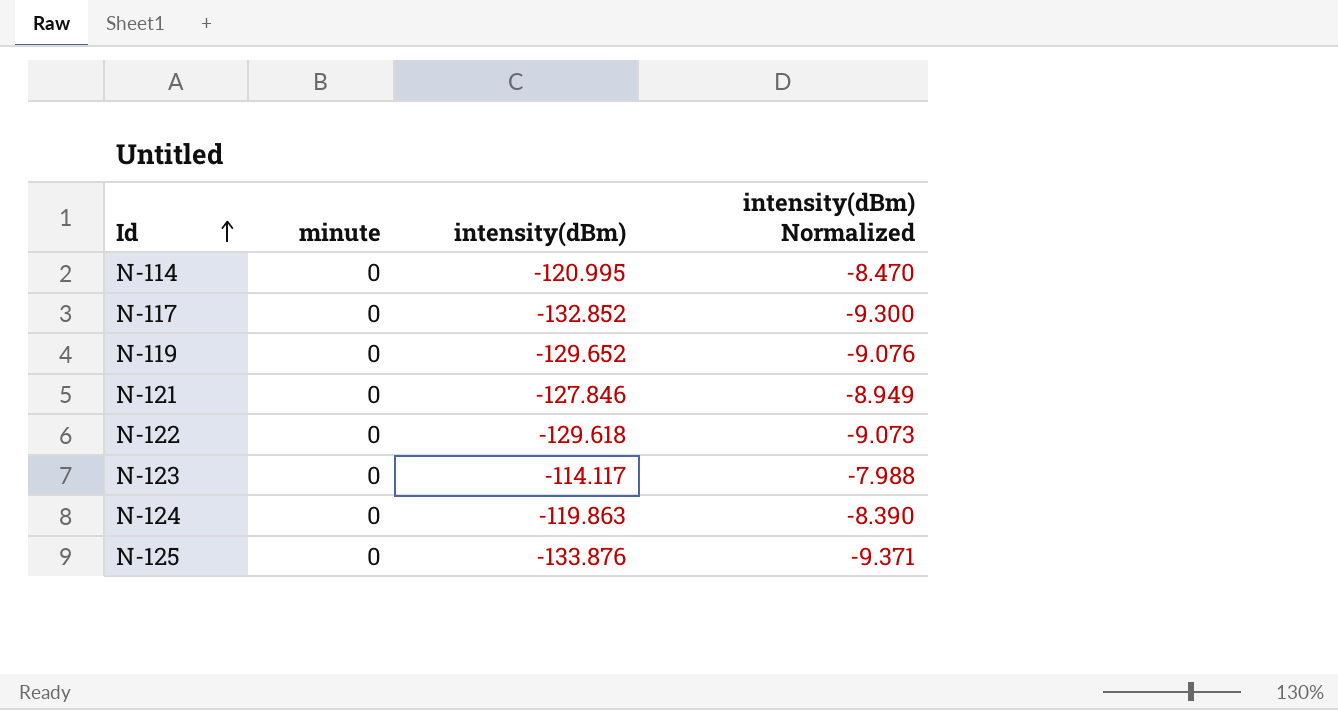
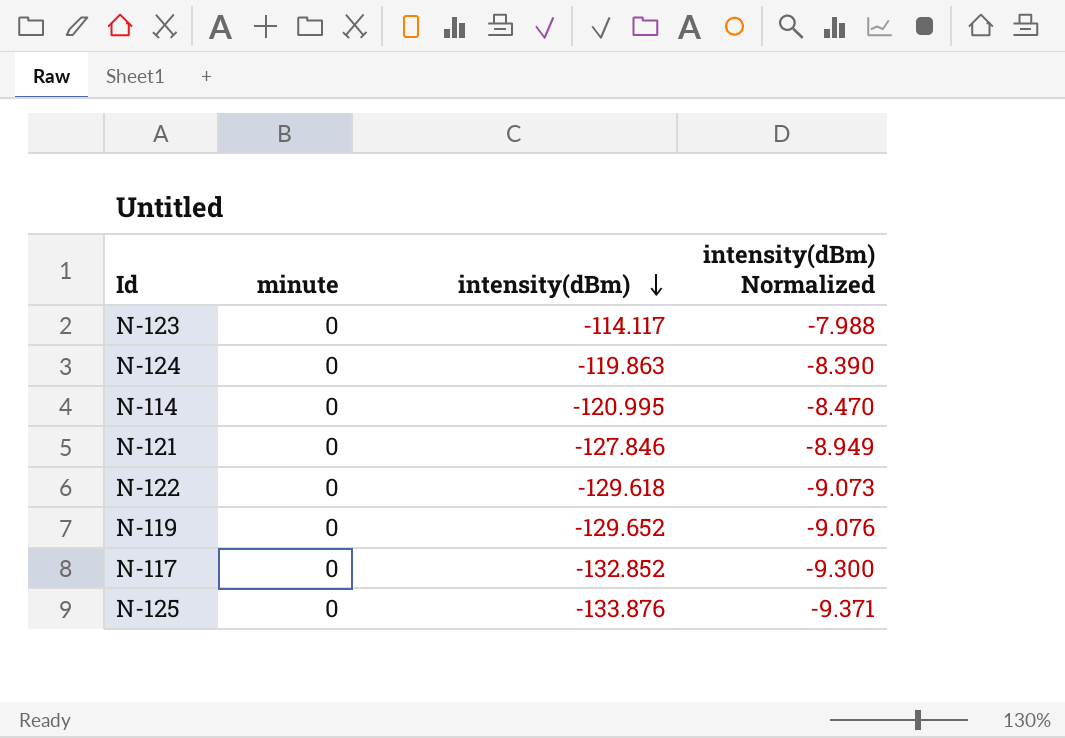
row order: Id ascending -> intensity(dBm) descending

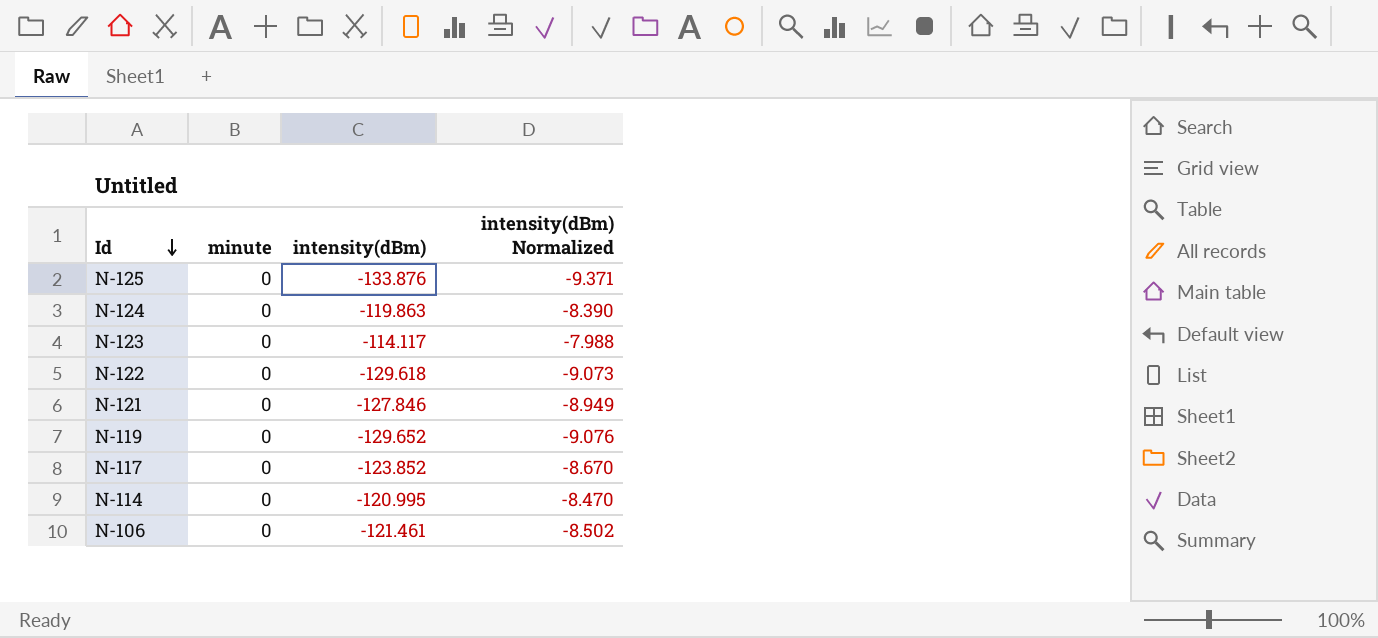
row order: intensity(dBm) descending -> Id descending
N-117 | intensity(dBm): -132.852 -> -123.852
N-117 | intensity(dBm) Normalized: -9.300 -> -8.670
row N-106: none -> 0 | -121.461 | -8.502

